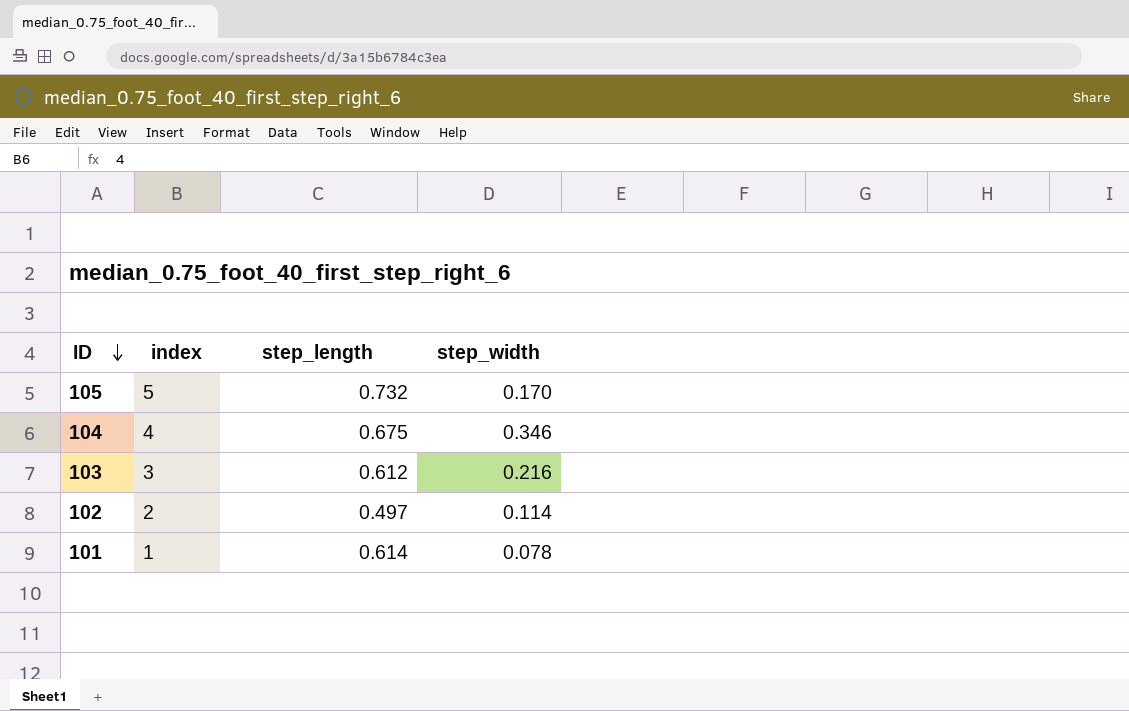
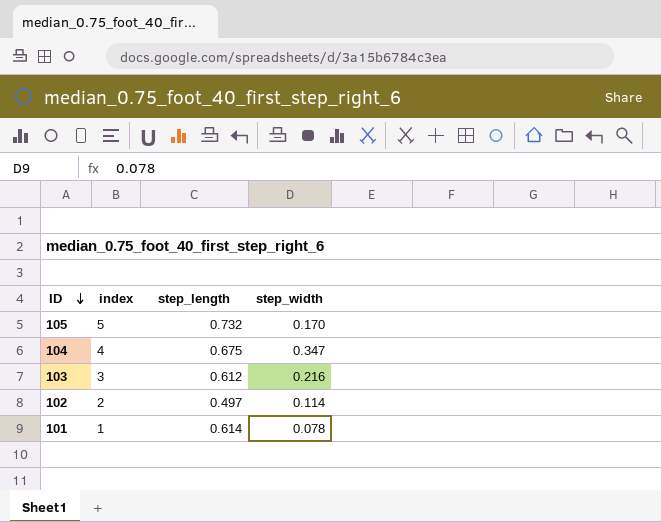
104 | step_width: 0.346 -> 0.347

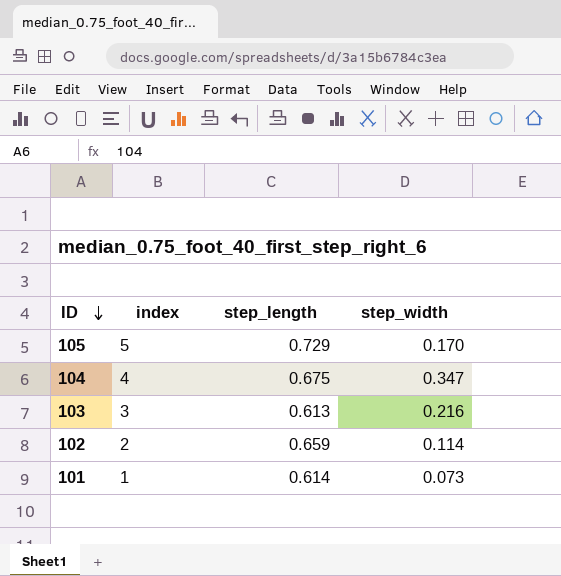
105 | step_length: 0.732 -> 0.729
103 | step_length: 0.612 -> 0.613
102 | step_length: 0.497 -> 0.659
101 | step_width: 0.078 -> 0.073

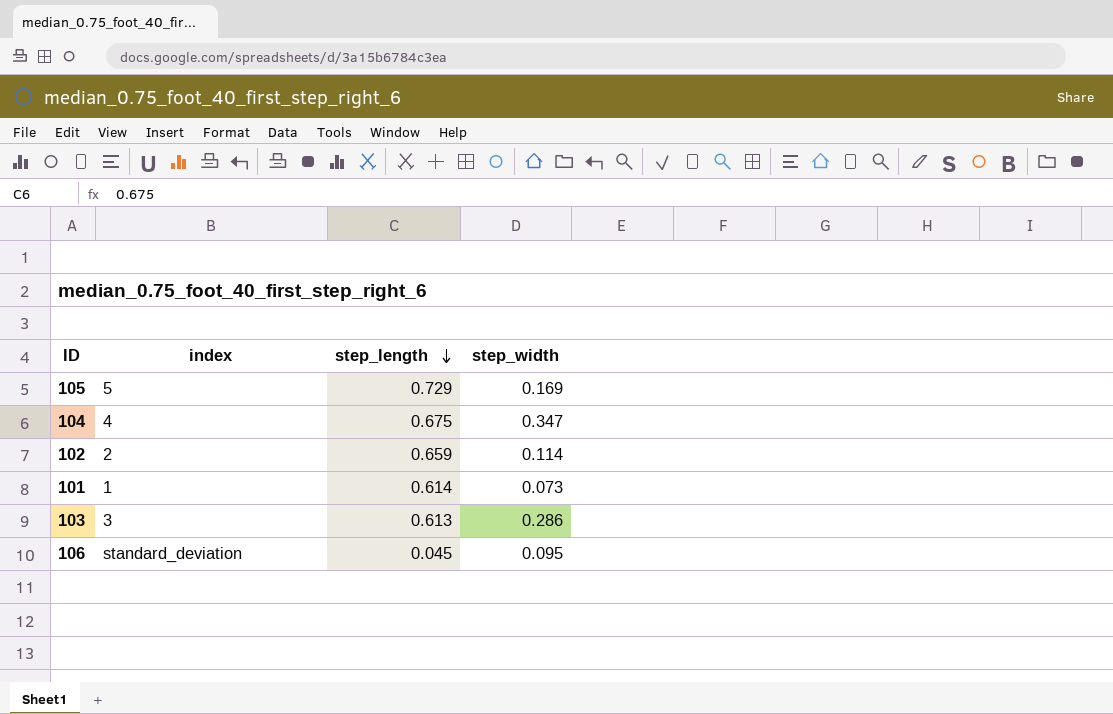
row order: ID descending -> step_length descending
105 | step_width: 0.170 -> 0.169
103 | step_width: 0.216 -> 0.286
row 106: none -> standard_deviation | 0.045 | 0.095

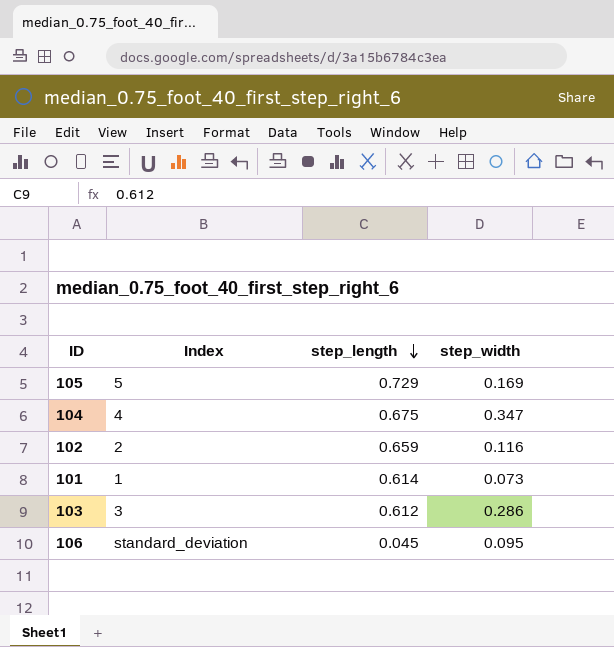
column name: index -> Index
102 | step_width: 0.114 -> 0.116
103 | step_length: 0.613 -> 0.612

